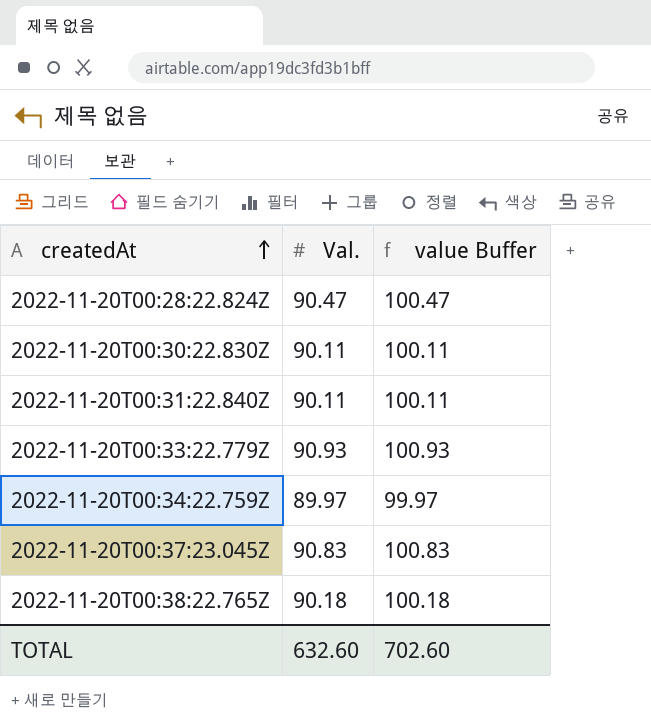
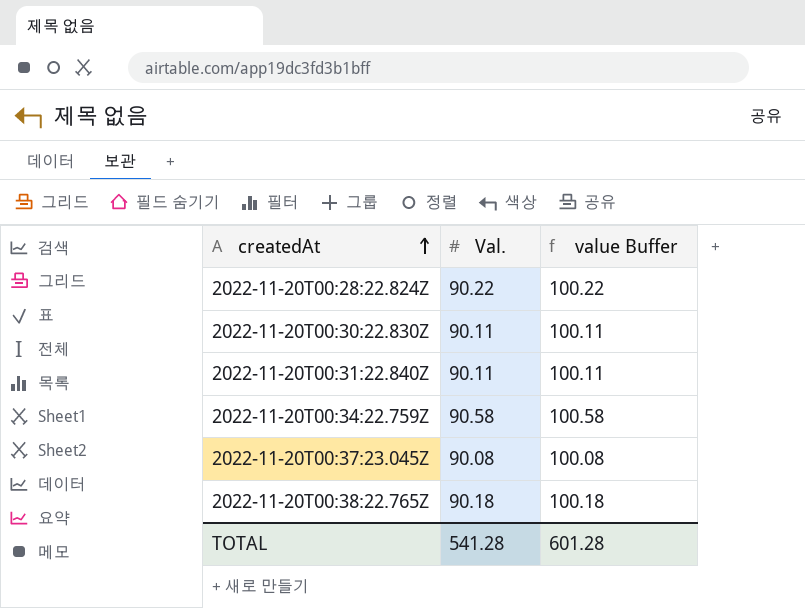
row 2022-11-20T00:33:22.779Z: 90.93 | 100.93 -> none
2022-11-20T00:28:22.824Z | Val.: 90.47 -> 90.22
2022-11-20T00:28:22.824Z | value Buffer: 100.47 -> 100.22
2022-11-20T00:34:22.759Z | Val.: 89.97 -> 90.58
2022-11-20T00:34:22.759Z | value Buffer: 99.97 -> 100.58
2022-11-20T00:37:23.045Z | Val.: 90.83 -> 90.08
2022-11-20T00:37:23.045Z | value Buffer: 100.83 -> 100.08
TOTAL | Val.: 632.60 -> 541.28
TOTAL | value Buffer: 702.60 -> 601.28

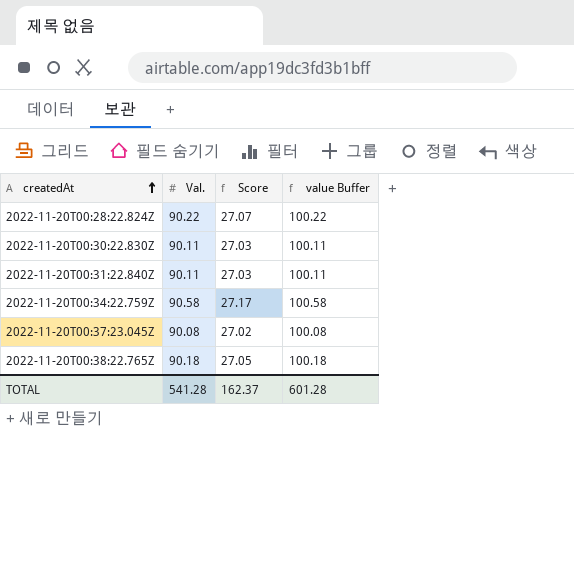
column Score | formula: none -> [Val.] * 0.3

